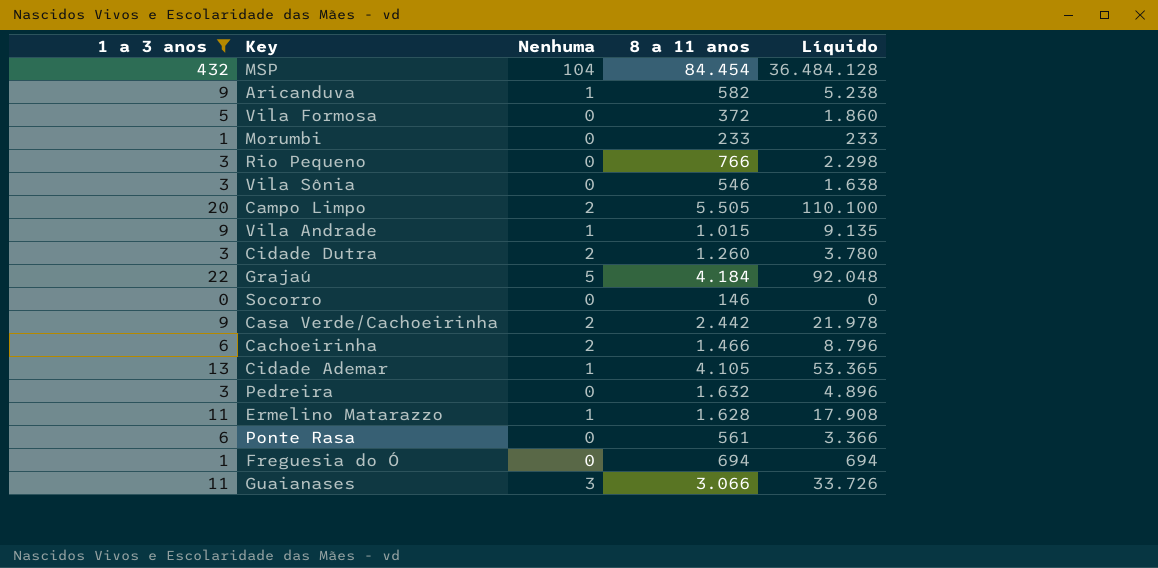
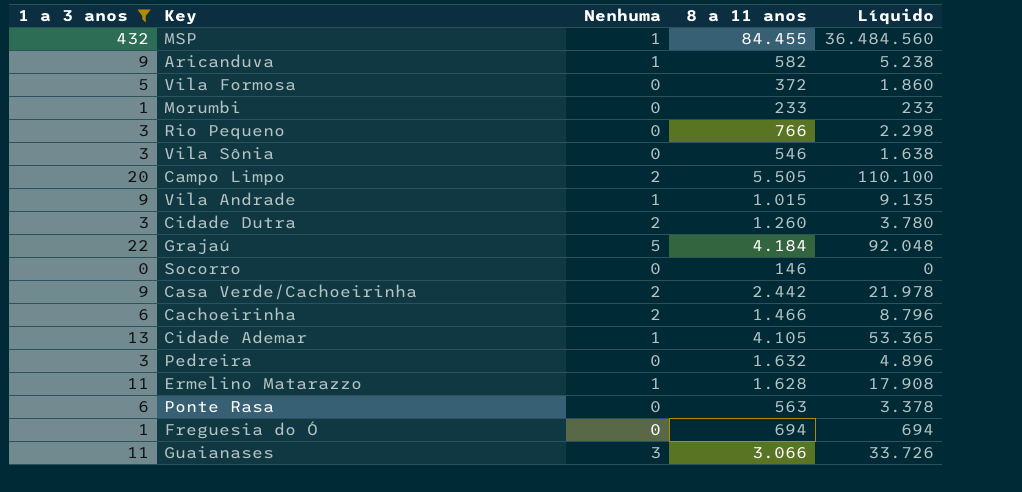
MSP | Nenhuma: 104 -> 1
MSP | 8 a 11 anos: 84.454 -> 84.455
MSP | Líquido: 36.484.128 -> 36.484.560
Ponte Rasa | 8 a 11 anos: 561 -> 563
Ponte Rasa | Líquido: 3.366 -> 3.378

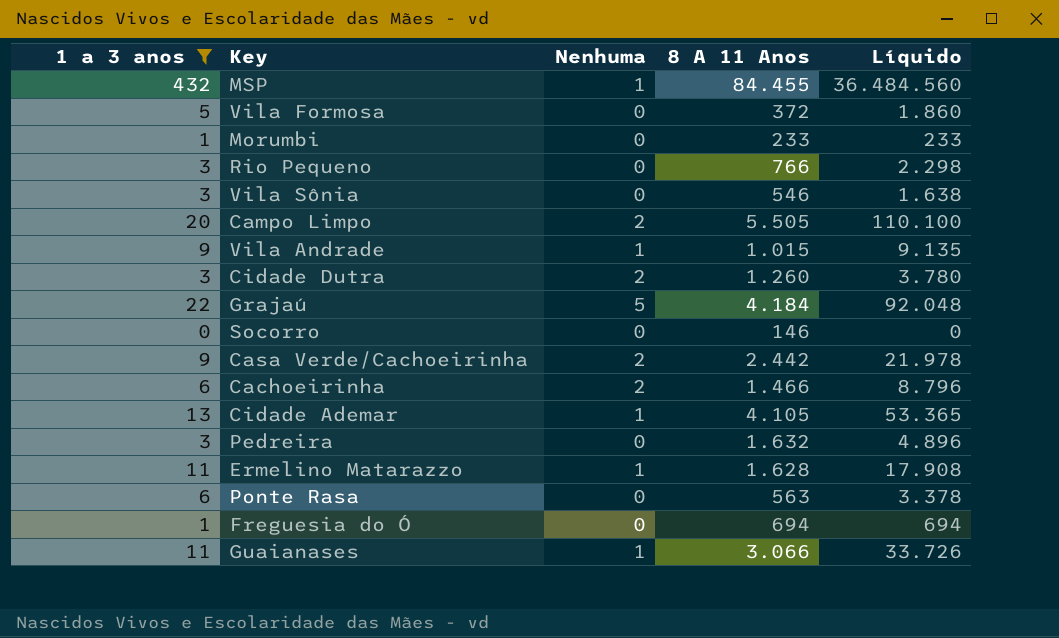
column name: 8 a 11 anos -> 8 A 11 Anos
row Aricanduva: 9 | 1 | 582 | 5.238 -> none
Guaianases | Nenhuma: 3 -> 1

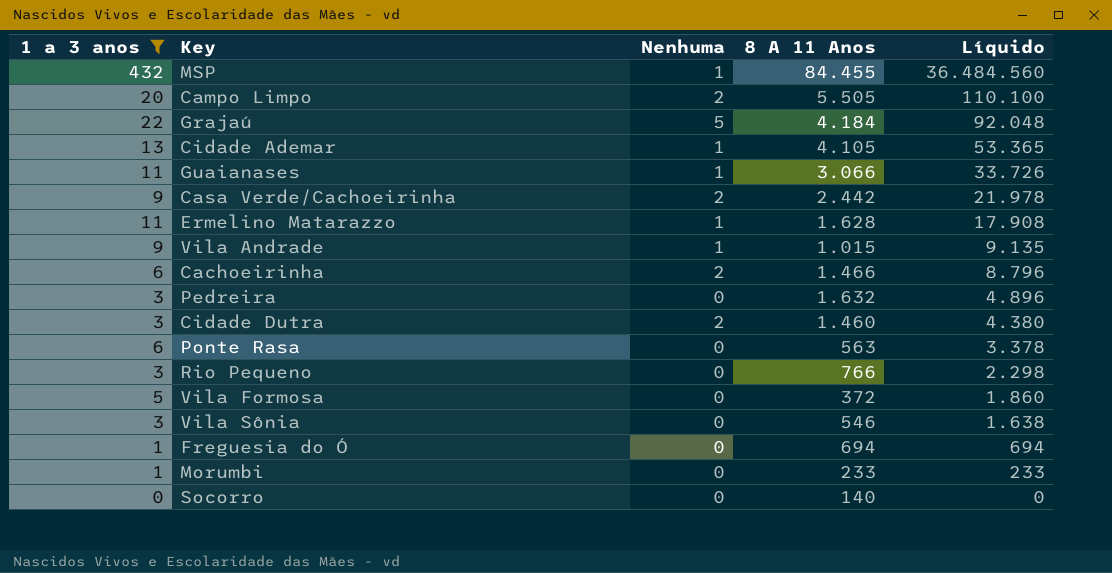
row order: none -> Líquido descending
Cidade Dutra | 8 A 11 Anos: 1.260 -> 1.460
Cidade Dutra | Líquido: 3.780 -> 4.380
Socorro | 8 A 11 Anos: 146 -> 140

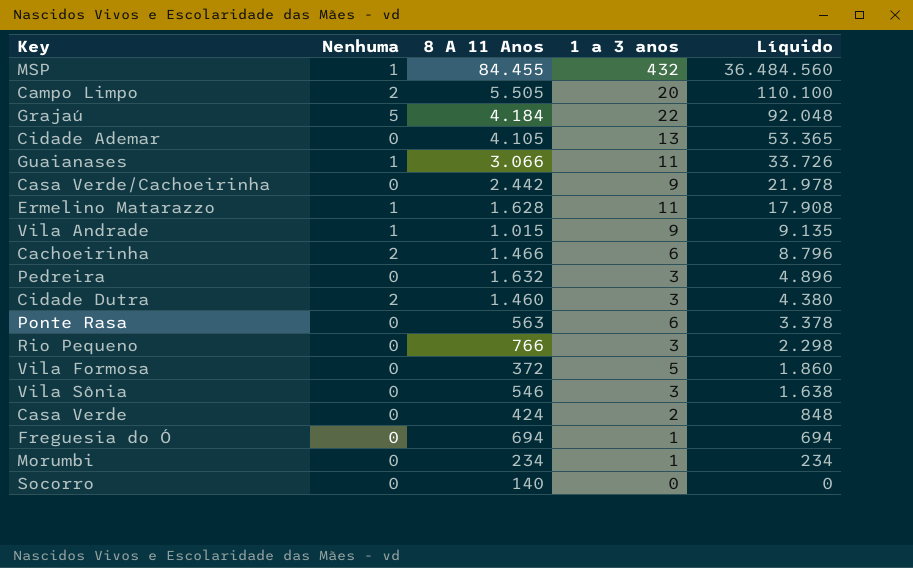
filter: 1 a 3 anos != 2 -> none
column 1 a 3 anos | position: 1 -> 4
Cidade Ademar | Nenhuma: 1 -> 0
Casa Verde/Cachoeirinha | Nenhuma: 2 -> 0
Morumbi | 8 A 11 Anos: 233 -> 234
Morumbi | Líquido: 233 -> 234

